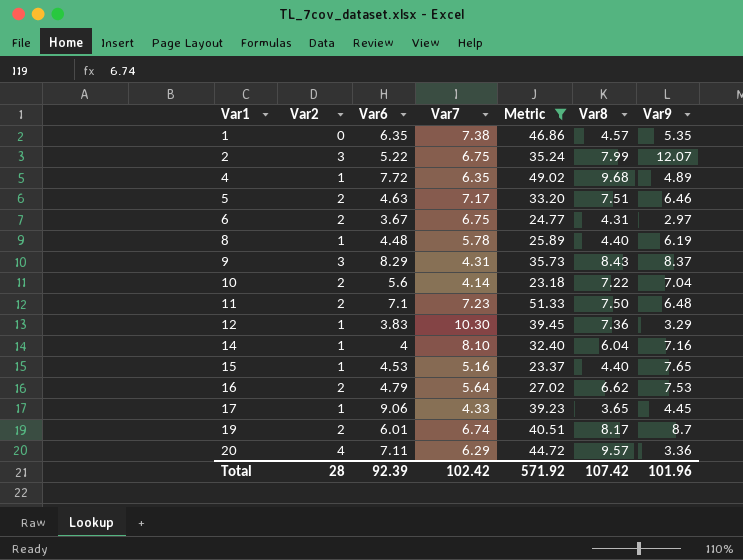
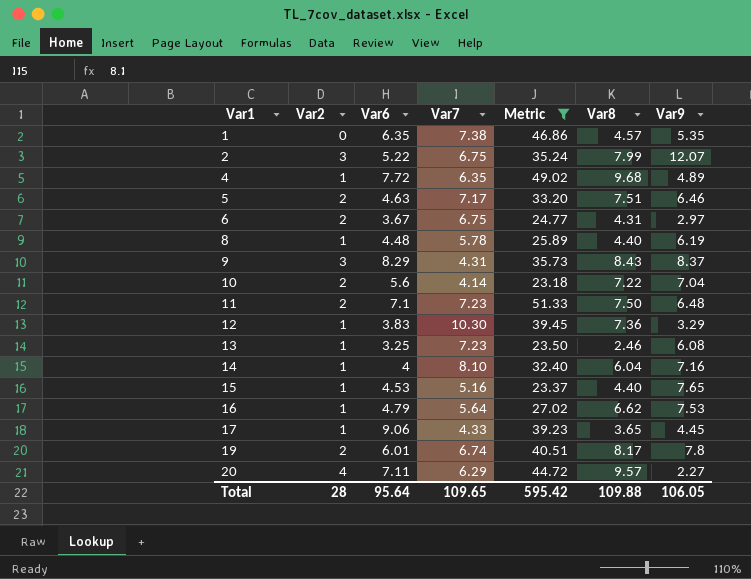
row 13: none -> 1 | 3.25 | 7.23 | 23.50 | 2.46 | 6.08
16 | Var2: 2 -> 1
19 | Var9: 8.7 -> 7.8
20 | Var9: 3.36 -> 2.27
Total | Var6: 92.39 -> 95.64
Total | Var7: 102.42 -> 109.65
Total | Metric: 571.92 -> 595.42
Total | Var8: 107.42 -> 109.88
Total | Var9: 101.96 -> 106.05

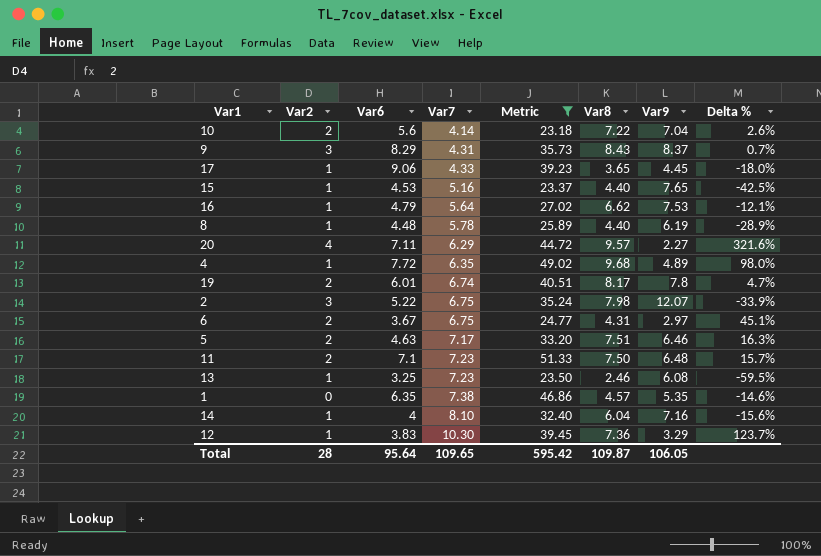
row order: Var1 ascending -> Var7 ascending
column Delta % | formula: none -> ([Var8] - [Var9]) / [Var9]
2 | Var8: 7.99 -> 7.98
Total | Var8: 109.88 -> 109.87

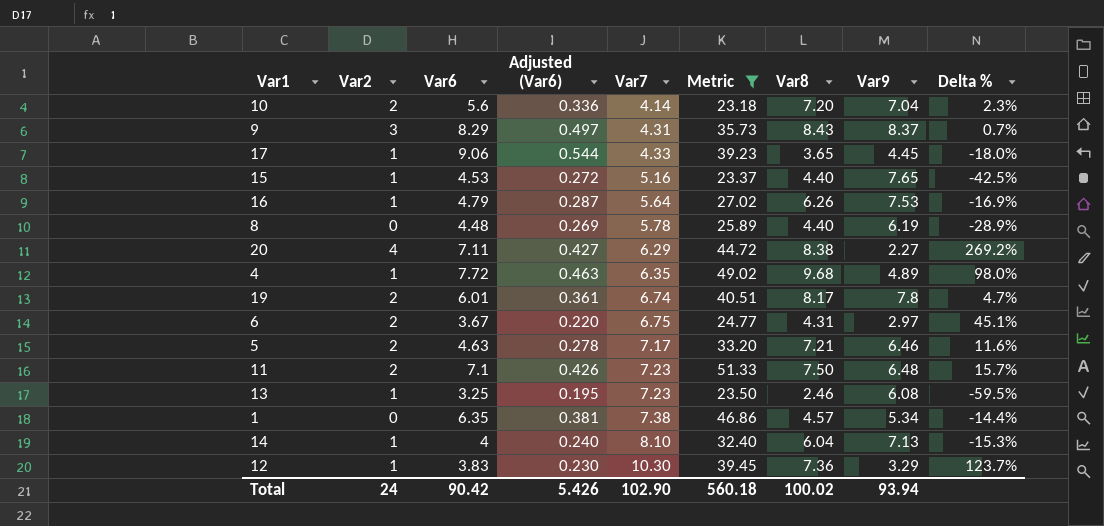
column Adjusted (Var6) | formula: none -> [Var6] * 0.06
row 2: 3 | 5.22 | 6.75 | 35.24 | 7.98 | 12.07 | -33.9% -> none
10 | Var8: 7.22 -> 7.20
10 | Delta %: 2.6% -> 2.3%
16 | Var8: 6.62 -> 6.26
16 | Delta %: -12.1% -> -16.9%
8 | Var2: 1 -> 0
20 | Var8: 9.57 -> 8.38
20 | Delta %: 321.6% -> 269.2%
5 | Var8: 7.51 -> 7.21
5 | Delta %: 16.3% -> 11.6%
1 | Var9: 5.35 -> 5.34
1 | Delta %: -14.6% -> -14.4%
14 | Var9: 7.16 -> 7.13
14 | Delta %: -15.6% -> -15.3%
Total | Var2: 28 -> 24
Total | Var6: 95.64 -> 90.42
Total | Var7: 109.65 -> 102.90
Total | Metric: 595.42 -> 560.18
Total | Var8: 109.87 -> 100.02
Total | Var9: 106.05 -> 93.94

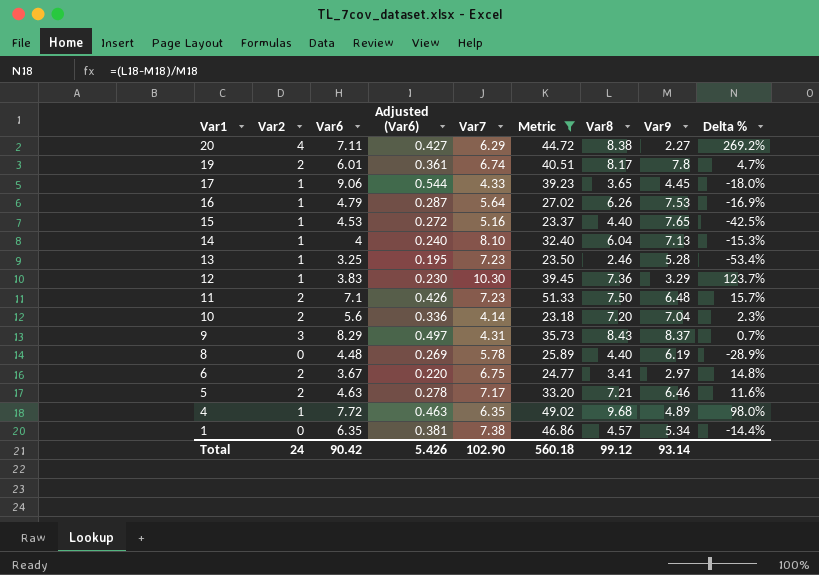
row order: Var7 ascending -> Var1 descending
13 | Var9: 6.08 -> 5.28
13 | Delta %: -59.5% -> -53.4%
6 | Var8: 4.31 -> 3.41
6 | Delta %: 45.1% -> 14.8%
Total | Var8: 100.02 -> 99.12
Total | Var9: 93.94 -> 93.14

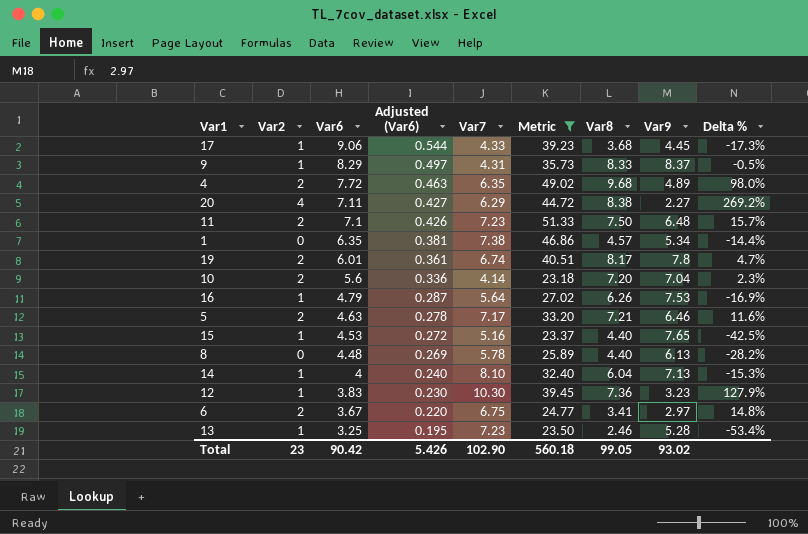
row order: Var1 descending -> Var6 descending
17 | Var8: 3.65 -> 3.68
17 | Delta %: -18.0% -> -17.3%
9 | Var2: 3 -> 1
9 | Var8: 8.43 -> 8.33
9 | Delta %: 0.7% -> -0.5%
4 | Var2: 1 -> 2
8 | Var9: 6.19 -> 6.13
8 | Delta %: -28.9% -> -28.2%
12 | Var9: 3.29 -> 3.23
12 | Delta %: 123.7% -> 127.9%
Total | Var2: 24 -> 23
Total | Var8: 99.12 -> 99.05
Total | Var9: 93.14 -> 93.02

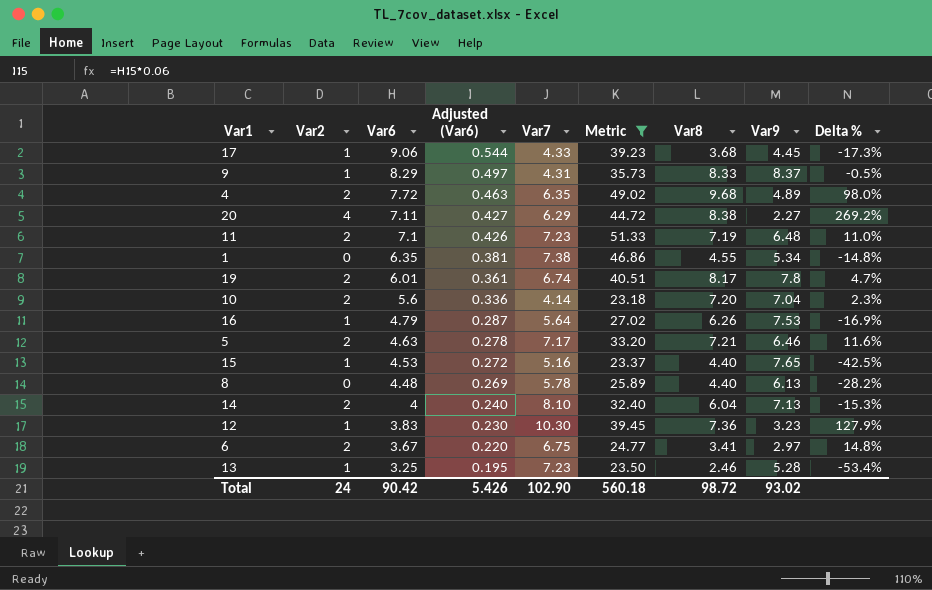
11 | Var8: 7.50 -> 7.19
11 | Delta %: 15.7% -> 11.0%
1 | Var8: 4.57 -> 4.55
1 | Delta %: -14.4% -> -14.8%
14 | Var2: 1 -> 2
Total | Var2: 23 -> 24
Total | Var8: 99.05 -> 98.72

